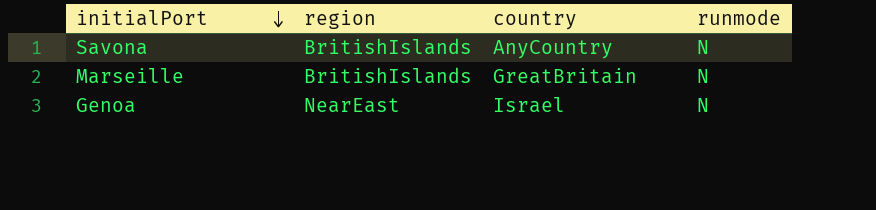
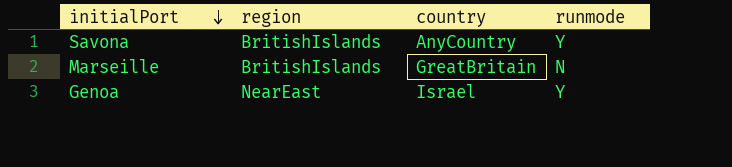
Savona | runmode: N -> Y
Genoa | runmode: N -> Y

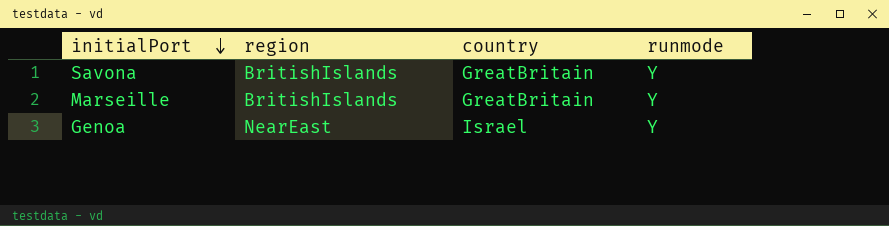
Savona | country: AnyCountry -> GreatBritain
Marseille | runmode: N -> Y

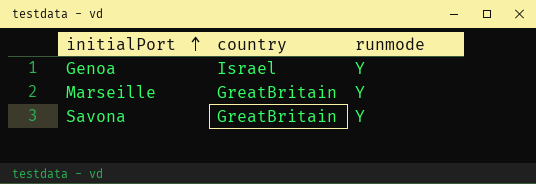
row order: initialPort descending -> initialPort ascending
column region | position: 2 -> none

